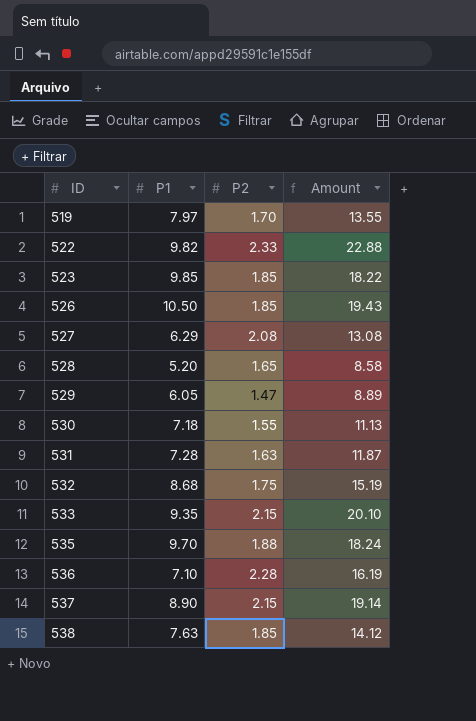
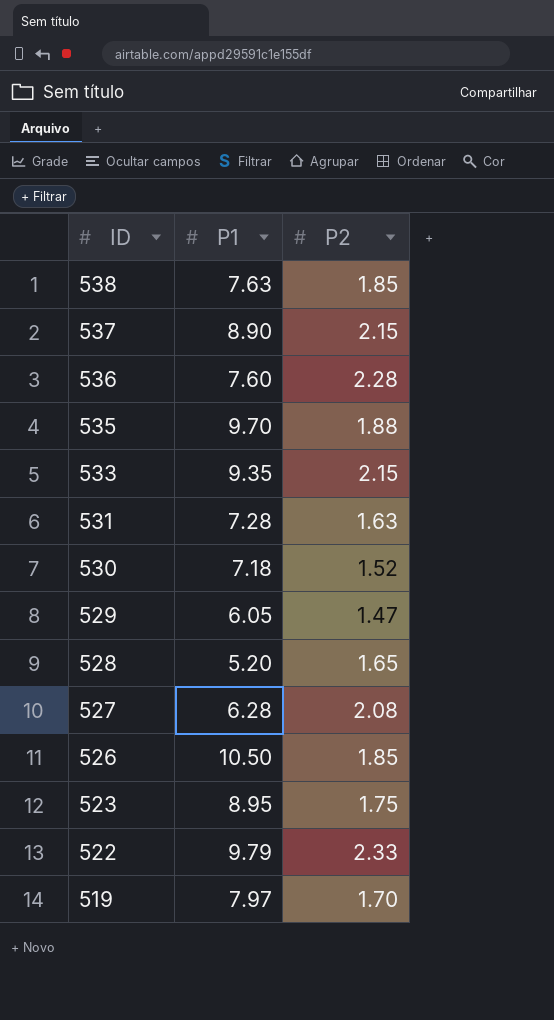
row order: ID ascending -> ID descending
column Amount | formula: [P1] * [P2] -> none
row 532: 8.68 | 1.75 | 15.19 -> none
536 | P1: 7.10 -> 7.60
530 | P2: 1.55 -> 1.52
527 | P1: 6.29 -> 6.28
523 | P1: 9.85 -> 8.95
523 | P2: 1.85 -> 1.75
522 | P1: 9.82 -> 9.79

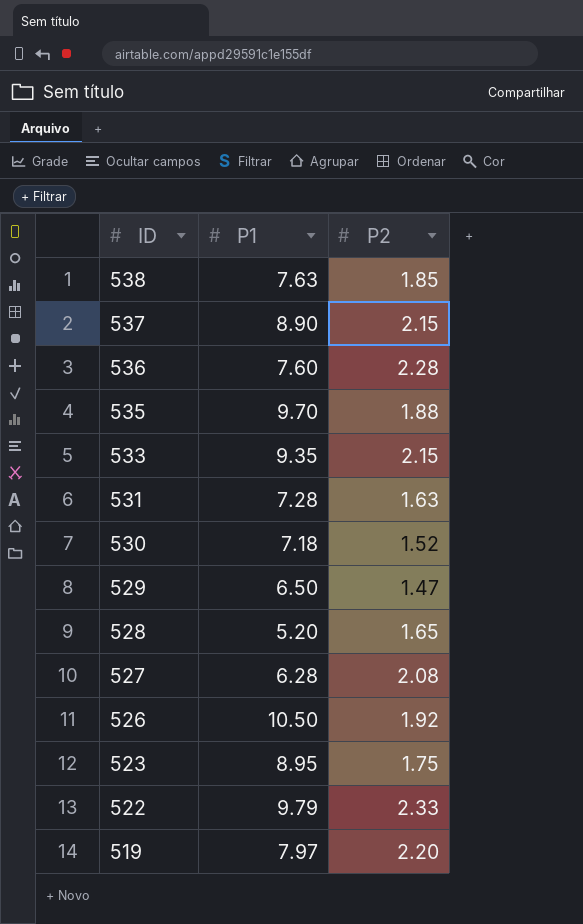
529 | P1: 6.05 -> 6.50
526 | P2: 1.85 -> 1.92
519 | P2: 1.70 -> 2.20

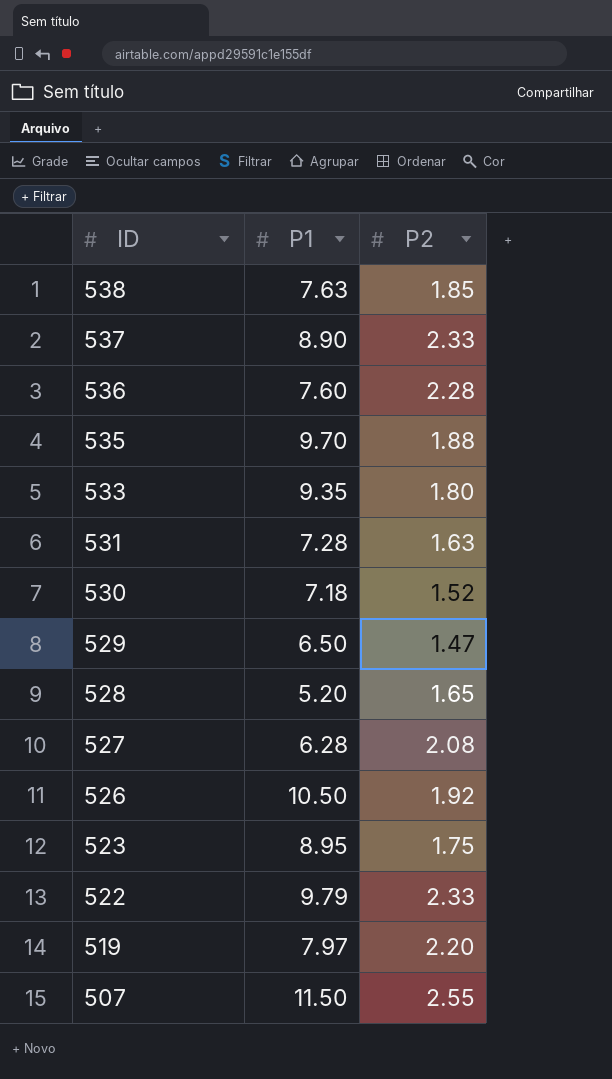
537 | P2: 2.15 -> 2.33
533 | P2: 2.15 -> 1.80
row 507: none -> 11.50 | 2.55

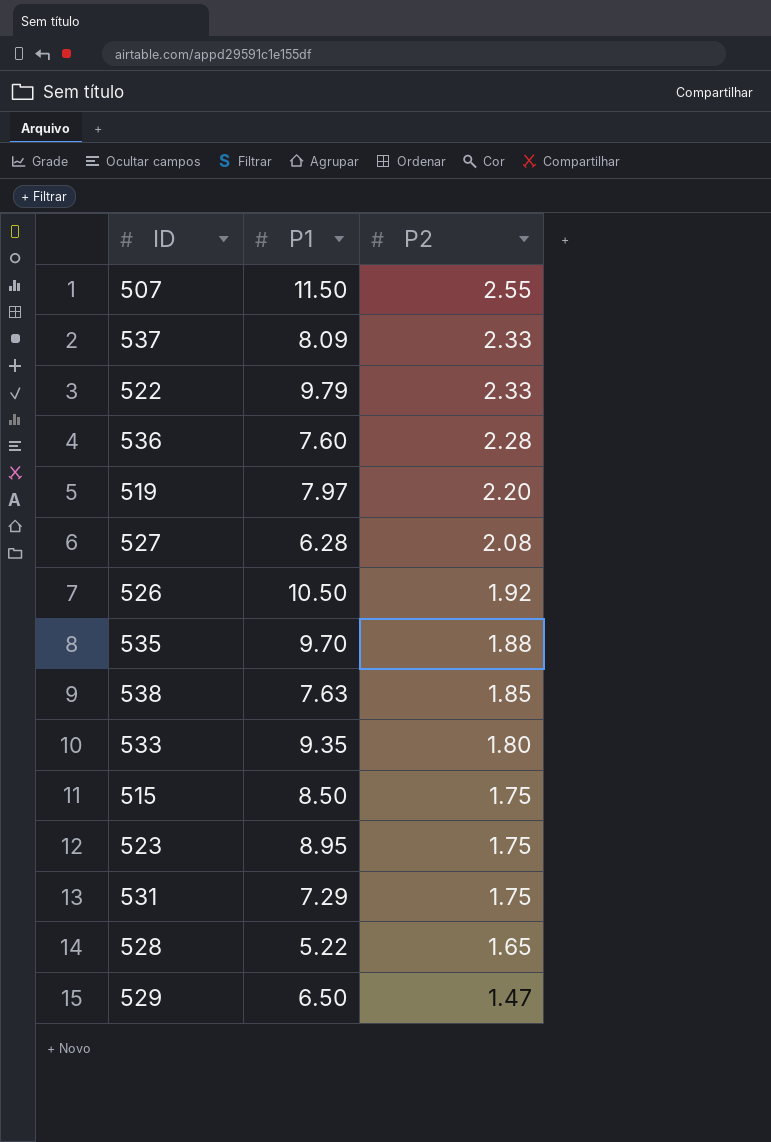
row order: ID descending -> P2 descending
row 530: 7.18 | 1.52 -> none
537 | P1: 8.90 -> 8.09
row 515: none -> 8.50 | 1.75
531 | P1: 7.28 -> 7.29
531 | P2: 1.63 -> 1.75
528 | P1: 5.20 -> 5.22

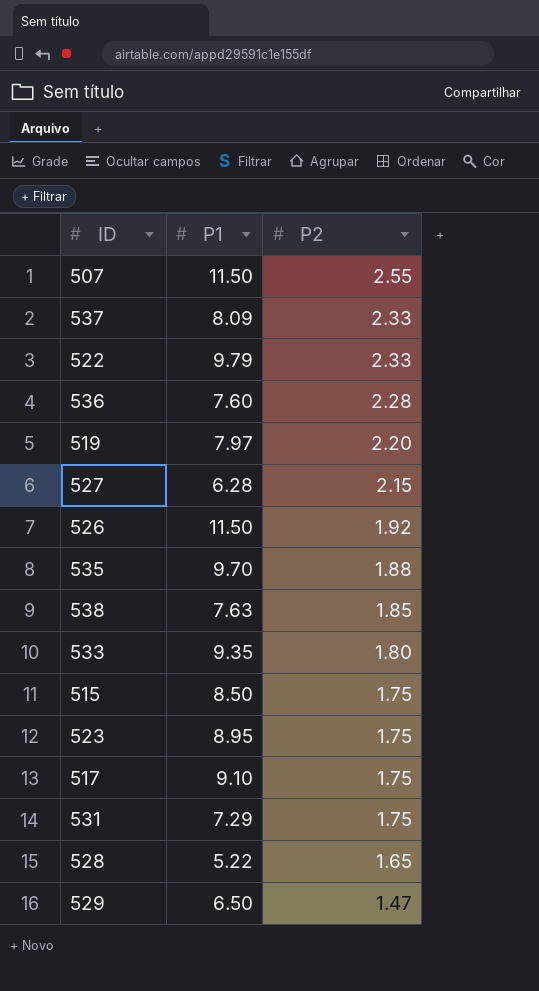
527 | P2: 2.08 -> 2.15
526 | P1: 10.50 -> 11.50
row 517: none -> 9.10 | 1.75

